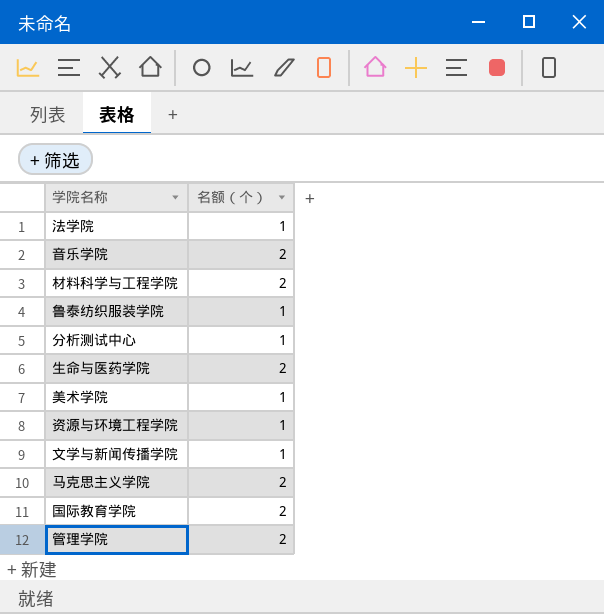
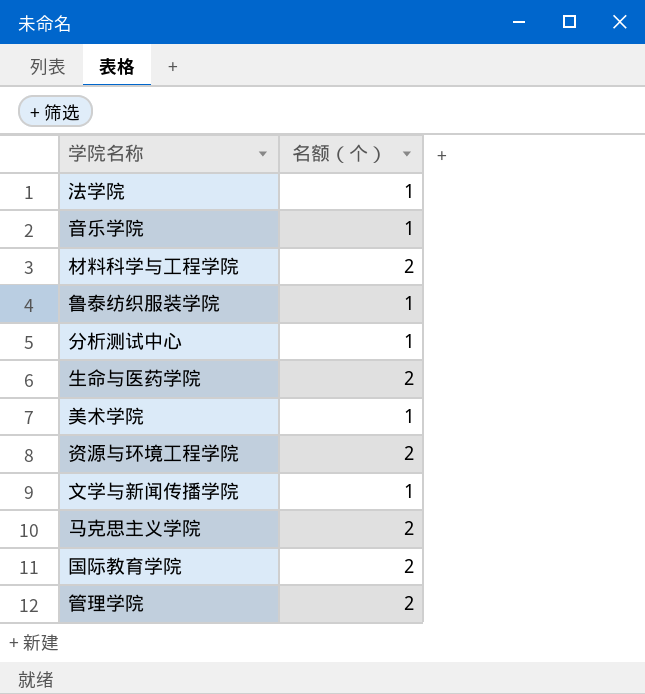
音乐学院 | 名额（个）: 2 -> 1
资源与环境工程学院 | 名额（个）: 1 -> 2

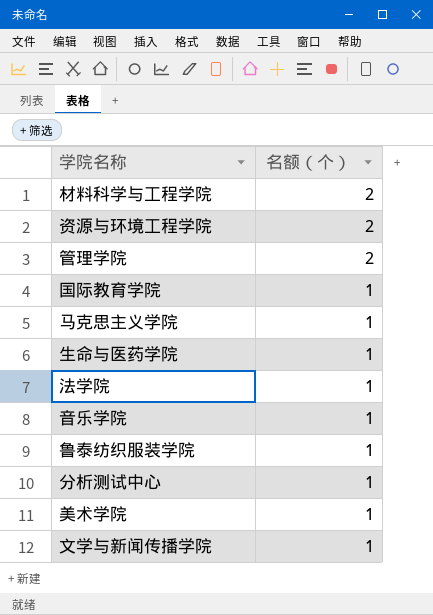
row order: none -> 名额（个） descending
国际教育学院 | 名额（个）: 2 -> 1
马克思主义学院 | 名额（个）: 2 -> 1
生命与医药学院 | 名额（个）: 2 -> 1

